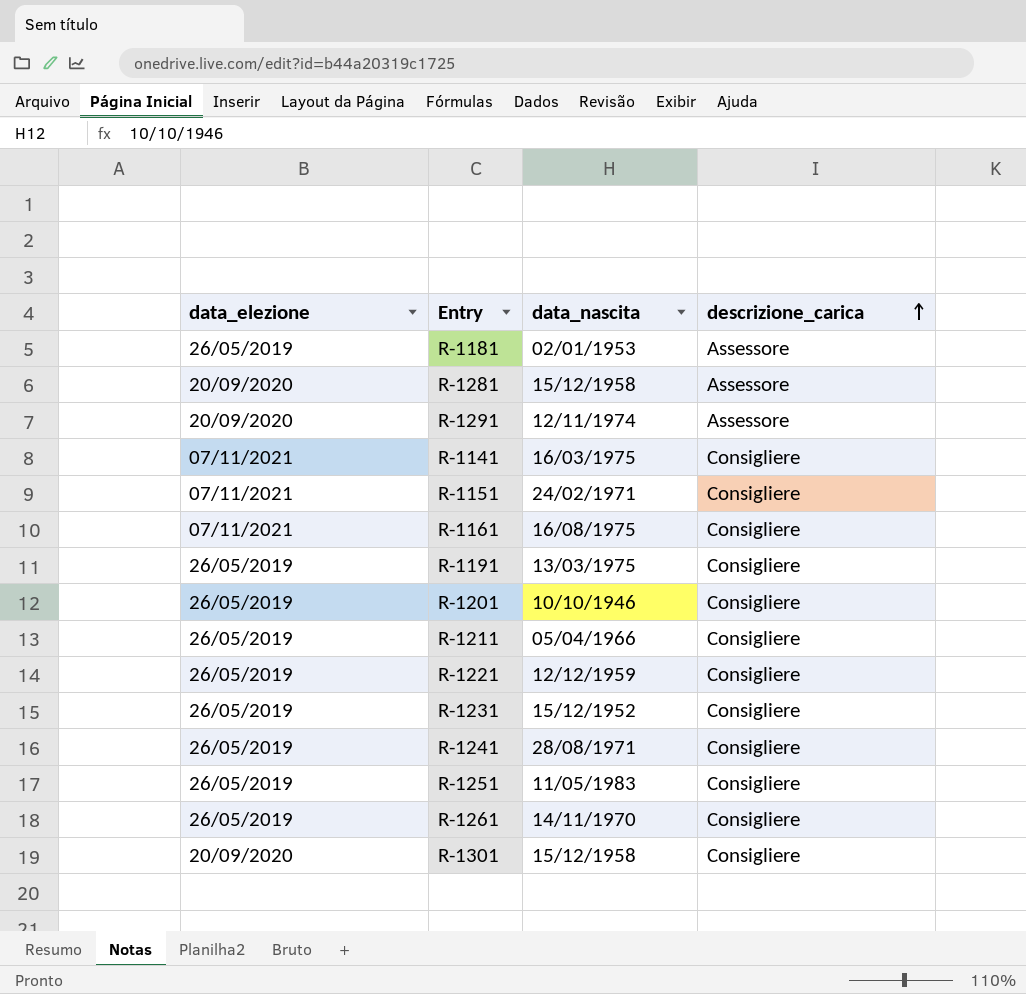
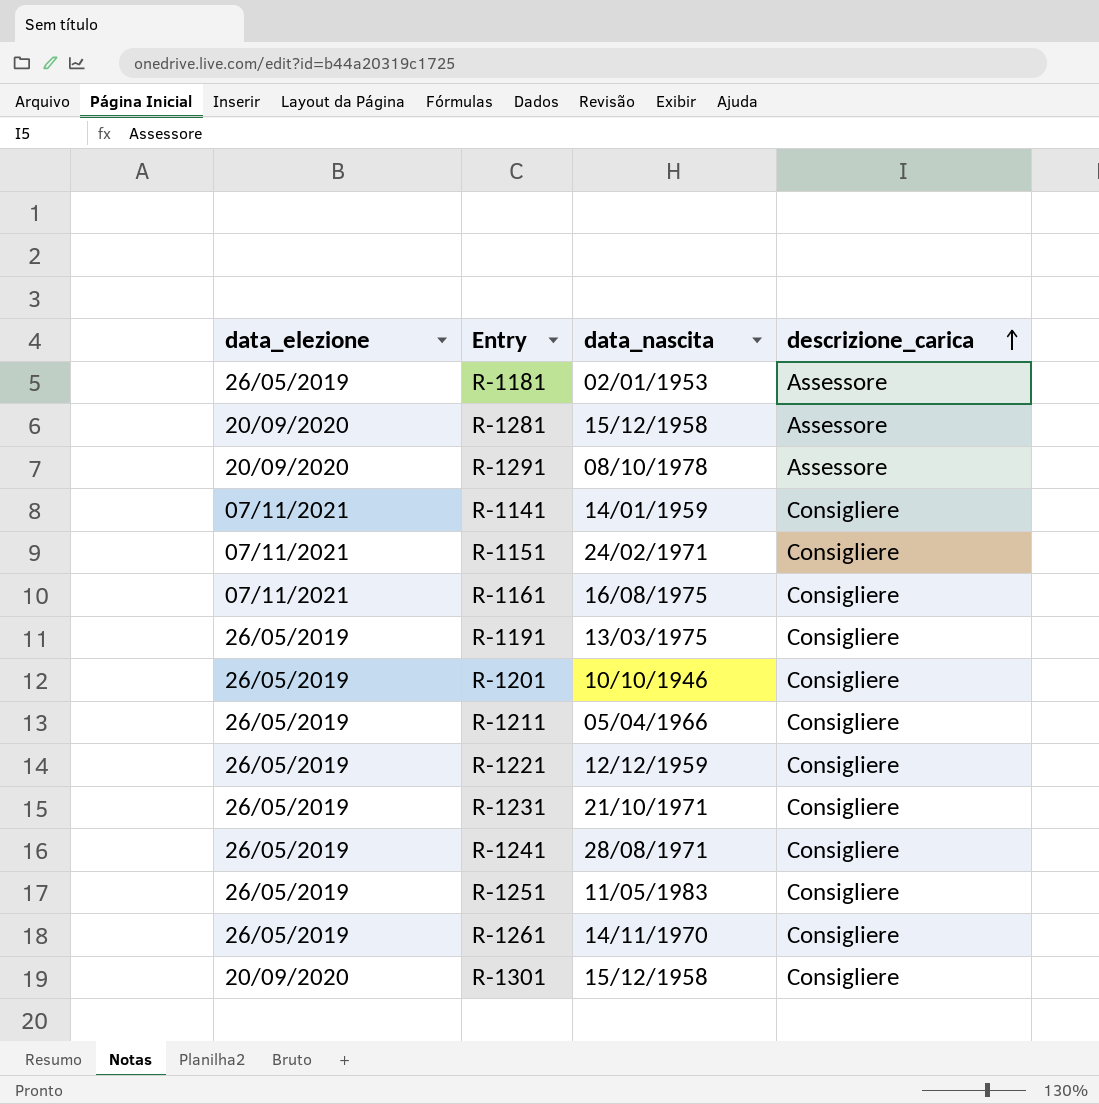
R-1291 | data_nascita: 12/11/1974 -> 08/10/1978
R-1141 | data_nascita: 16/03/1975 -> 14/01/1959
R-1231 | data_nascita: 15/12/1952 -> 21/10/1971

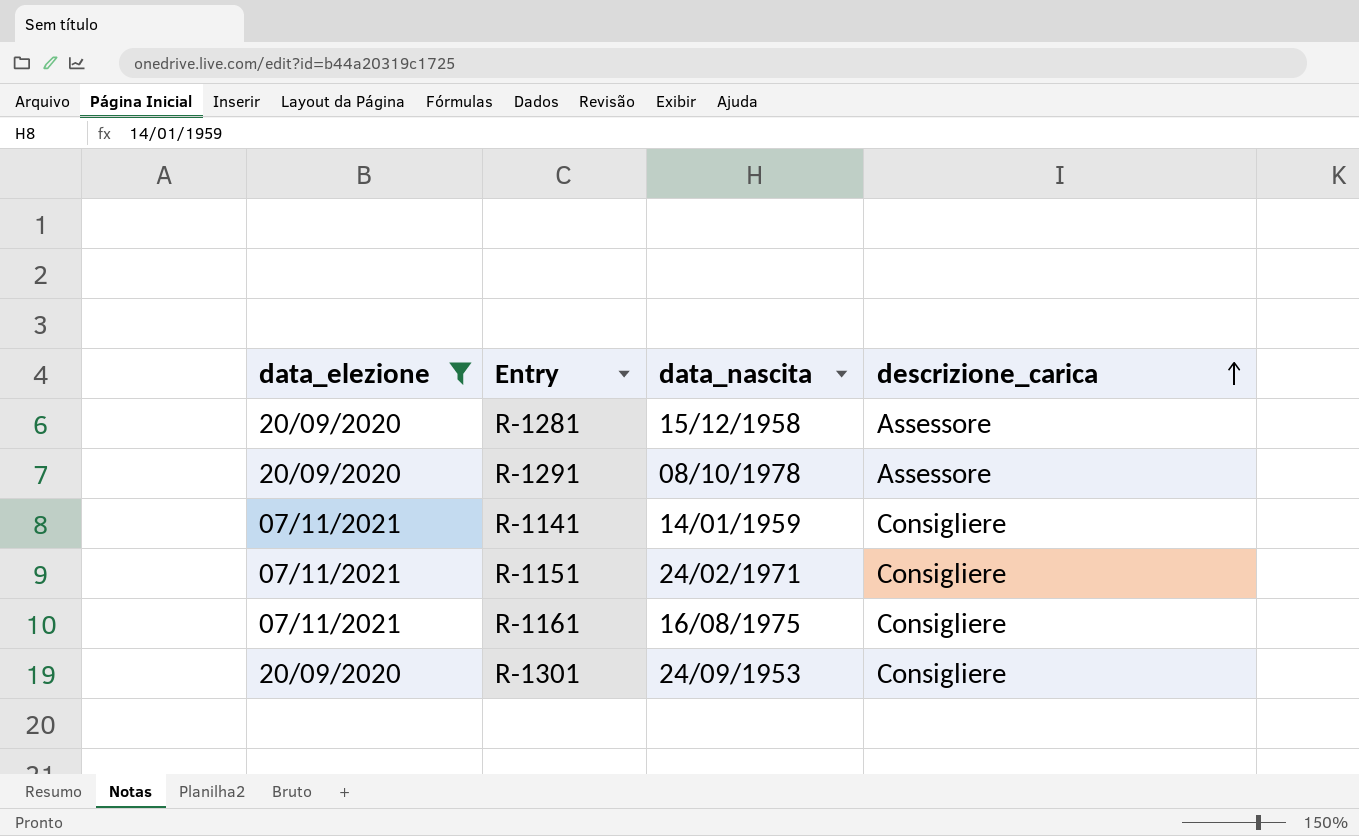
filter: none -> data_elezione != 26/05/2019
R-1301 | data_nascita: 15/12/1958 -> 24/09/1953

